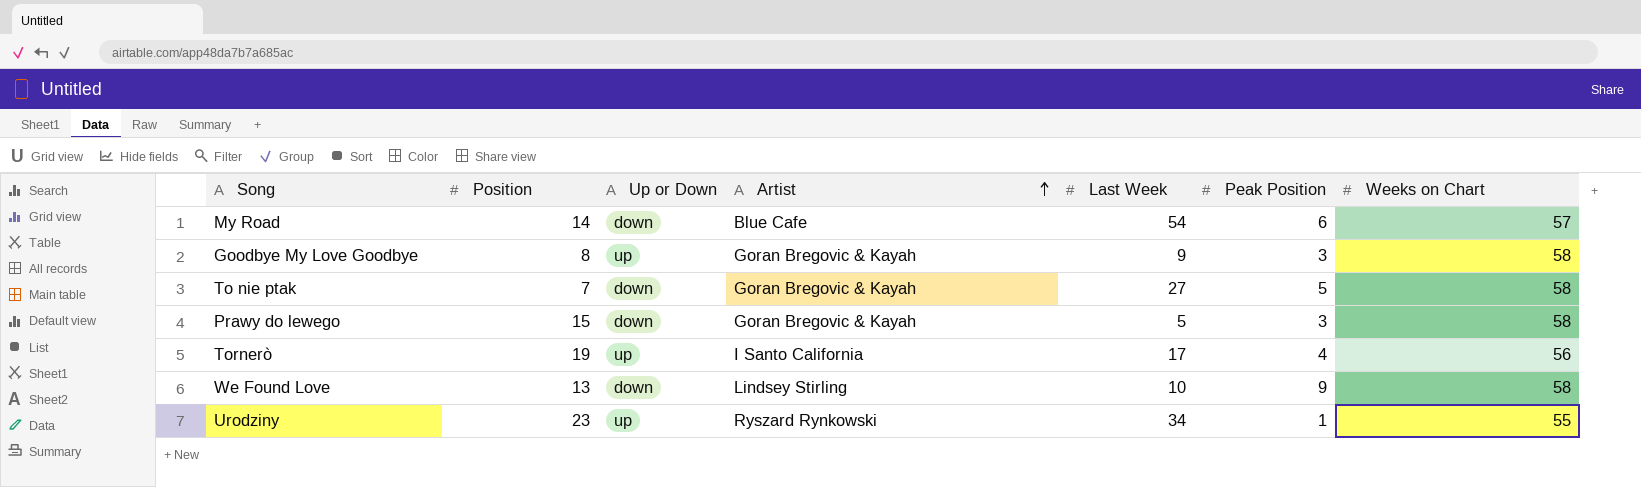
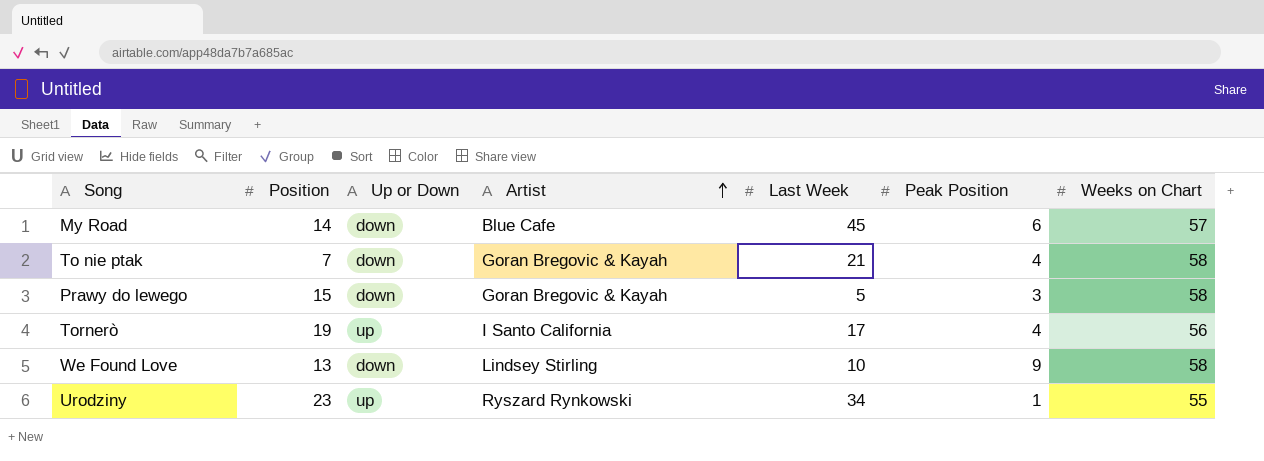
row Goodbye My Love Goodbye: 8 | up | Goran Bregovic & Kayah | 9 | 3 | 58 -> none
My Road | Last Week: 54 -> 45
To nie ptak | Last Week: 27 -> 21
To nie ptak | Peak Position: 5 -> 4

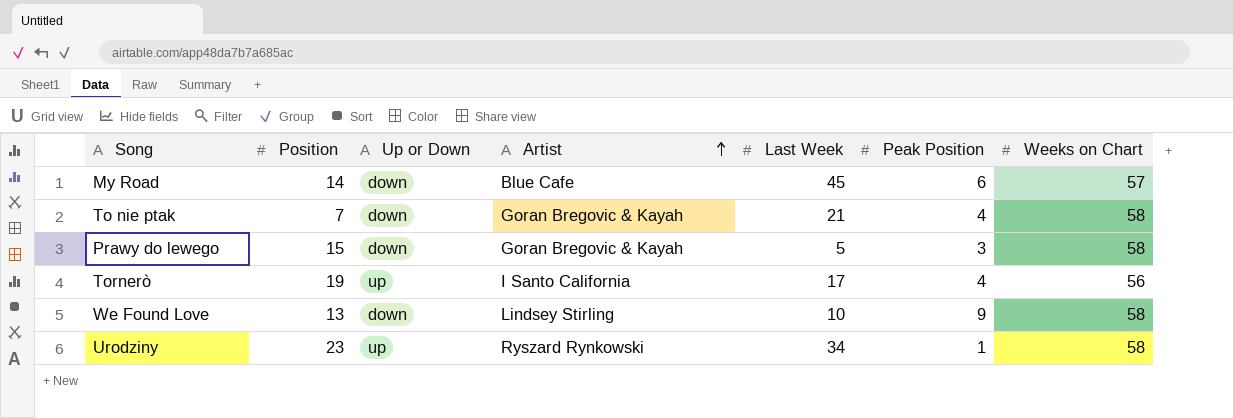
Urodziny | Weeks on Chart: 55 -> 58

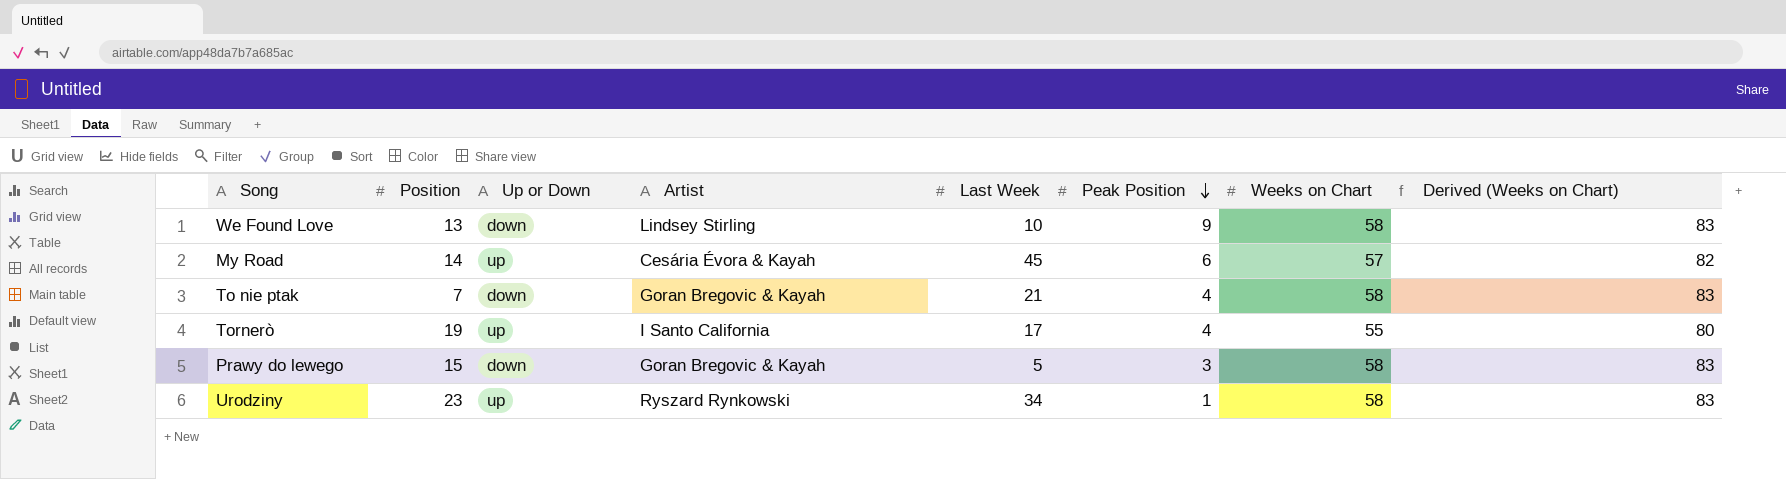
row order: Artist ascending -> Peak Position descending
column Derived (Weeks on Chart) | formula: none -> [Weeks on Chart] + 25
My Road | Up or Down: down -> up
My Road | Artist: Blue Cafe -> Cesária Évora & Kayah
Tornerò | Weeks on Chart: 56 -> 55

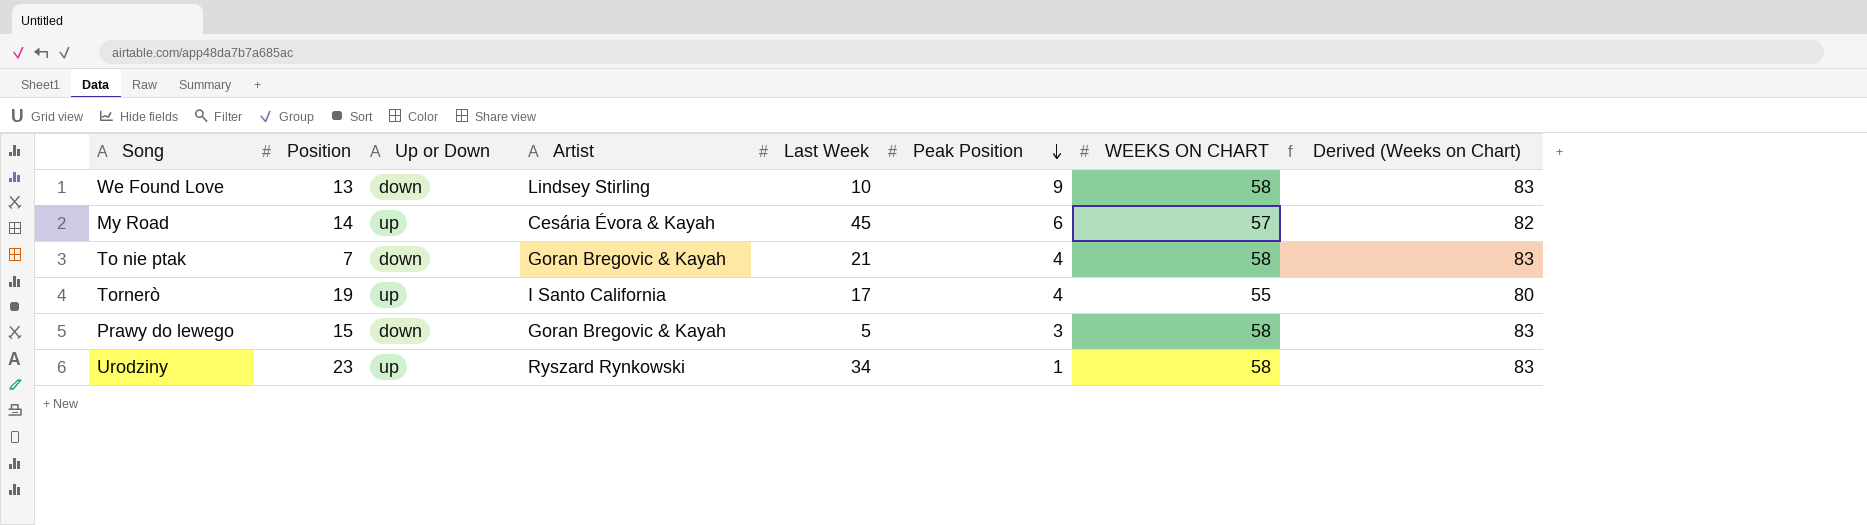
column name: Weeks on Chart -> WEEKS ON CHART

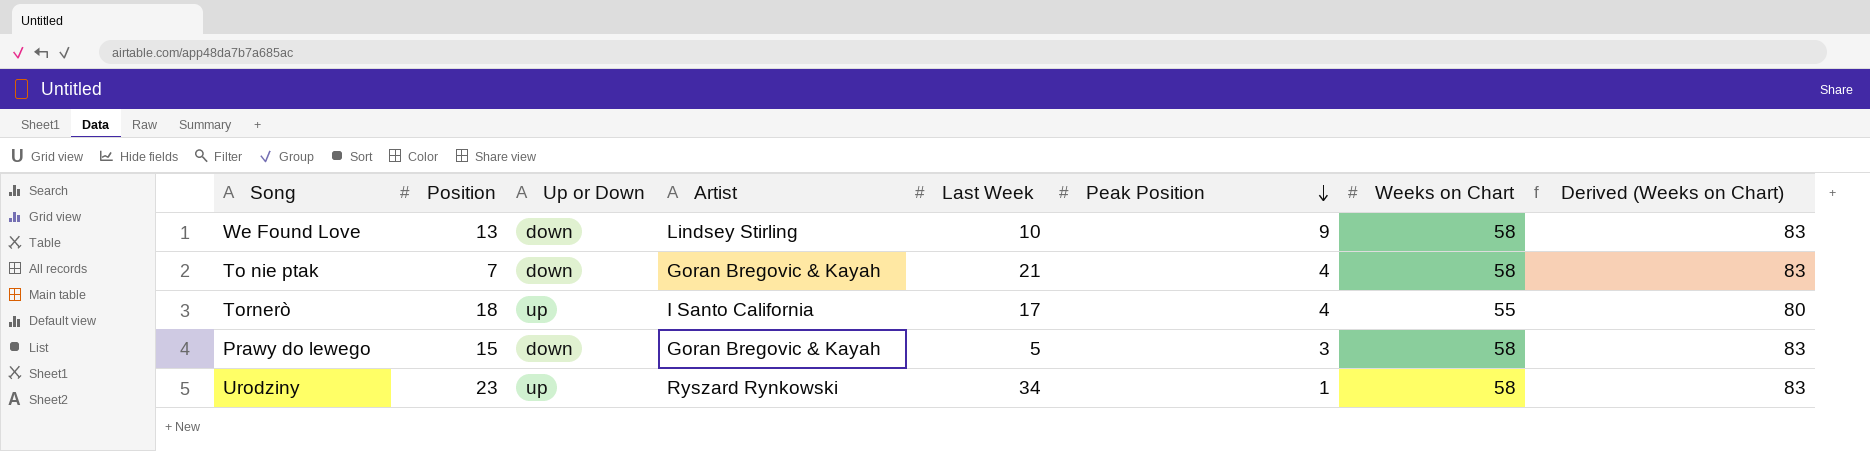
column name: WEEKS ON CHART -> Weeks on Chart
row My Road: 14 | up | Cesária Évora & Kayah | 45 | 6 | 57 | 82 -> none
Tornerò | Position: 19 -> 18

